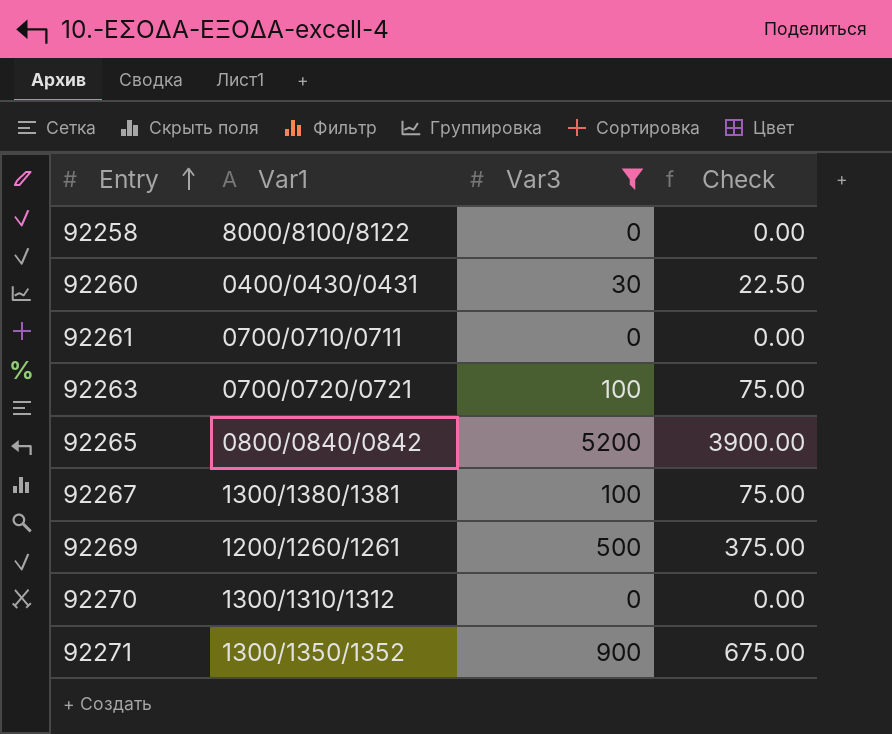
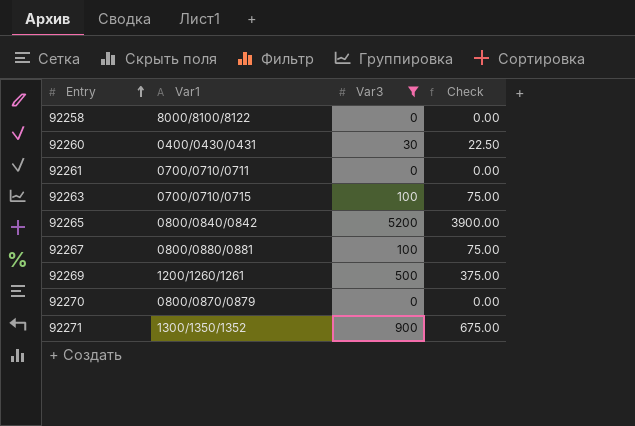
92263 | Var1: 0700/0720/0721 -> 0700/0710/0715
92267 | Var1: 1300/1380/1381 -> 0800/0880/0881
92270 | Var1: 1300/1310/1312 -> 0800/0870/0879

